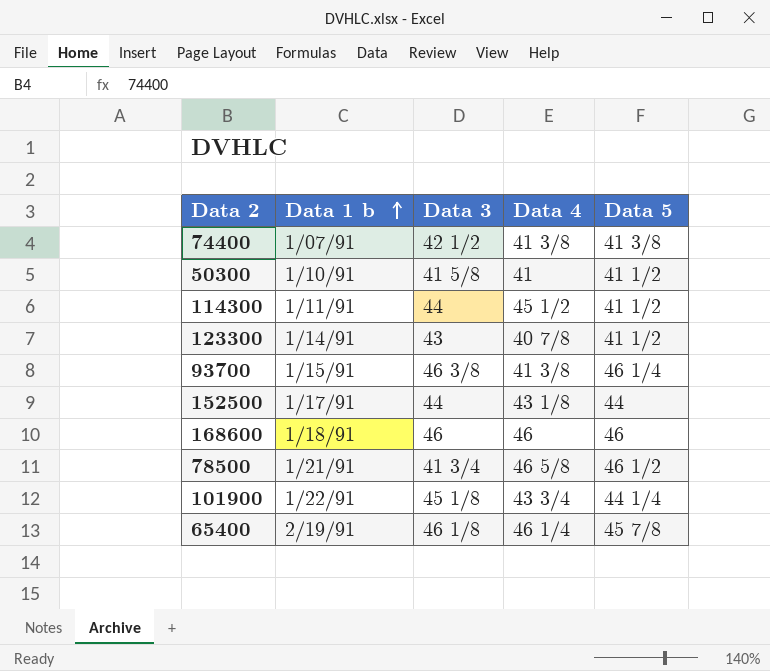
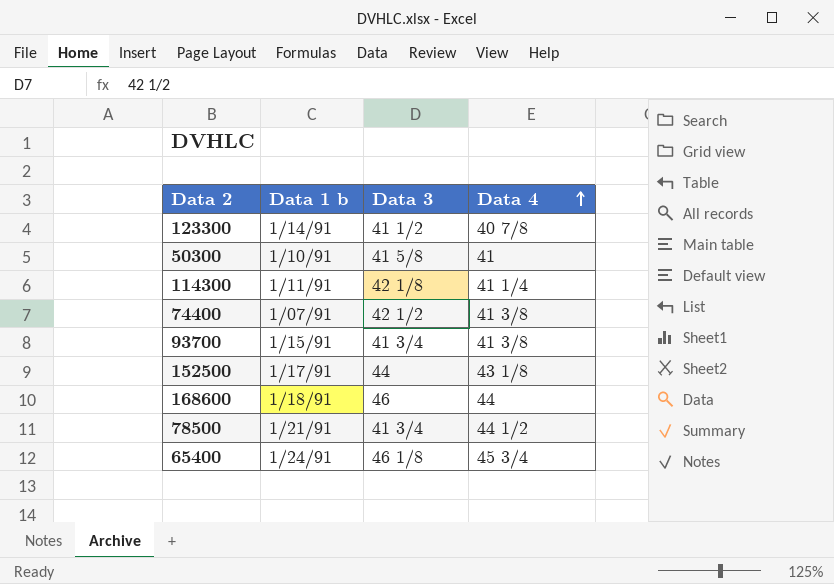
row order: Data 1 b ascending -> Data 4 ascending
column Data 5 | position: 5 -> none
row 101900: 1/22/91 | 45 1/8 | 43 3/4 | 44 1/4 -> none
123300 | Data 3: 43 -> 41 1/2
114300 | Data 3: 44 -> 42 1/8
114300 | Data 4: 45 1/2 -> 41 1/4
93700 | Data 3: 46 3/8 -> 41 3/4
168600 | Data 4: 46 -> 44
78500 | Data 4: 46 5/8 -> 44 1/2
65400 | Data 1 b: 2/19/91 -> 1/24/91
65400 | Data 4: 46 1/4 -> 45 3/4

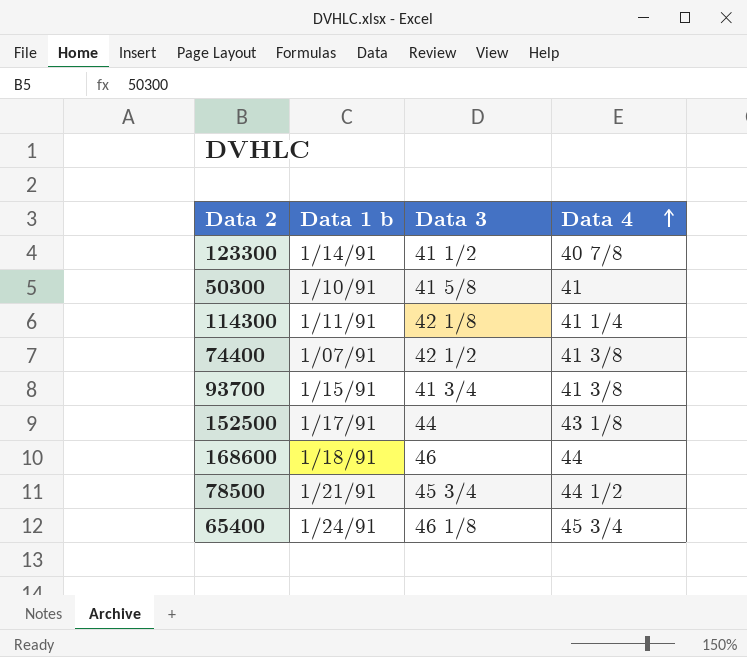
78500 | Data 3: 41 3/4 -> 45 3/4

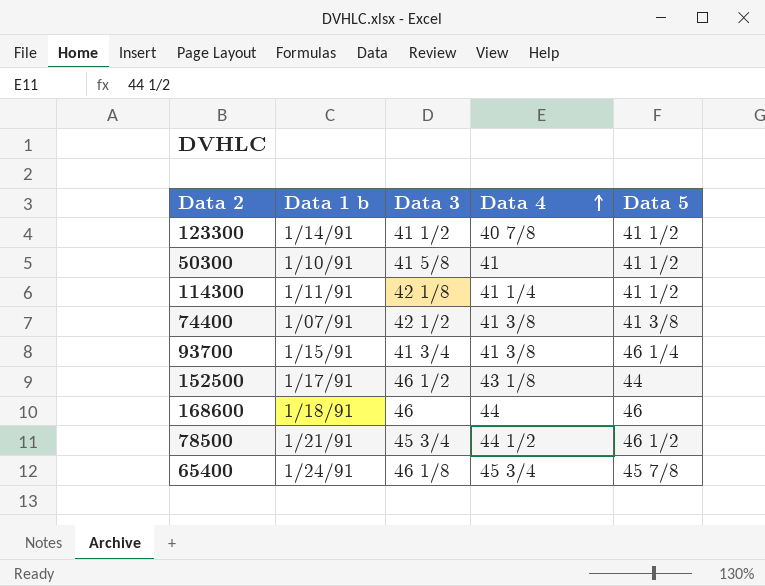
column Data 5 | position: none -> 5
152500 | Data 3: 44 -> 46 1/2

